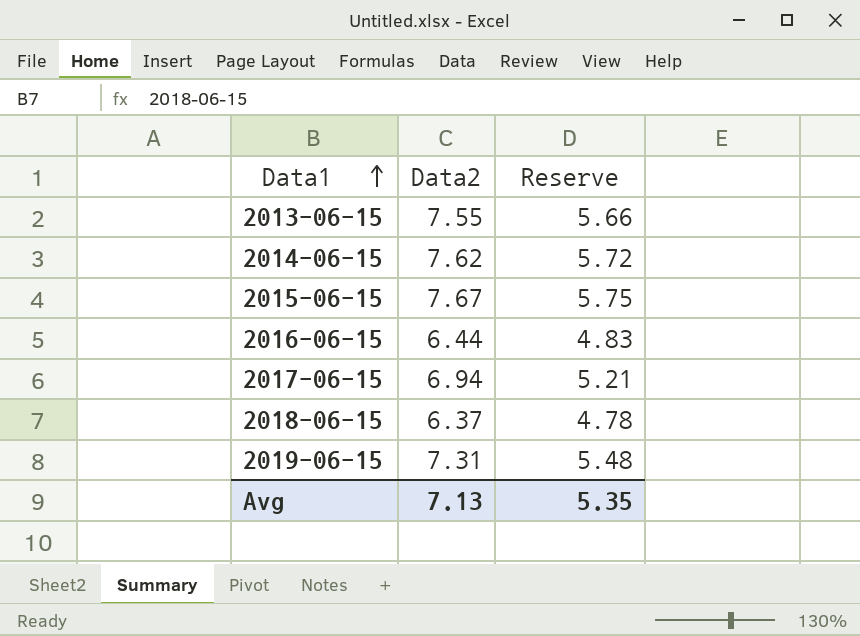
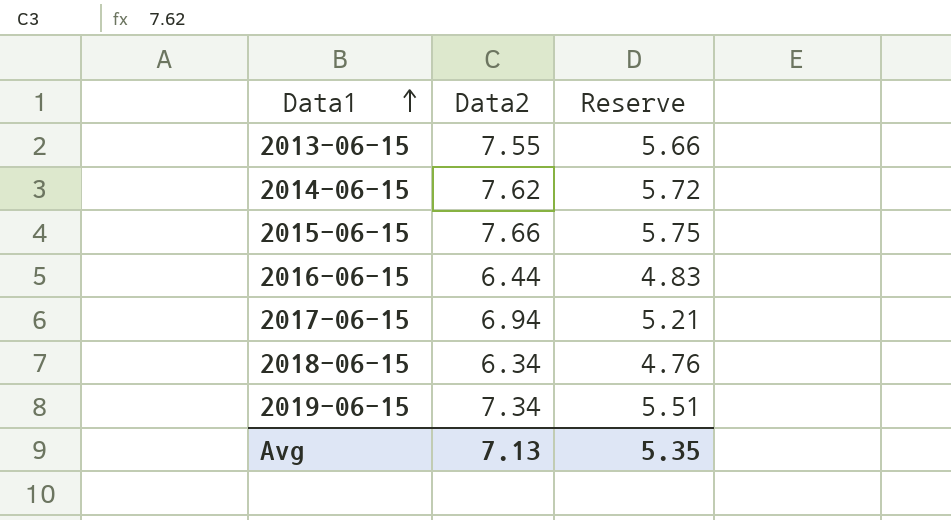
2015-06-15 | Data2: 7.67 -> 7.66
2018-06-15 | Data2: 6.37 -> 6.34
2018-06-15 | Reserve: 4.78 -> 4.76
2019-06-15 | Data2: 7.31 -> 7.34
2019-06-15 | Reserve: 5.48 -> 5.51

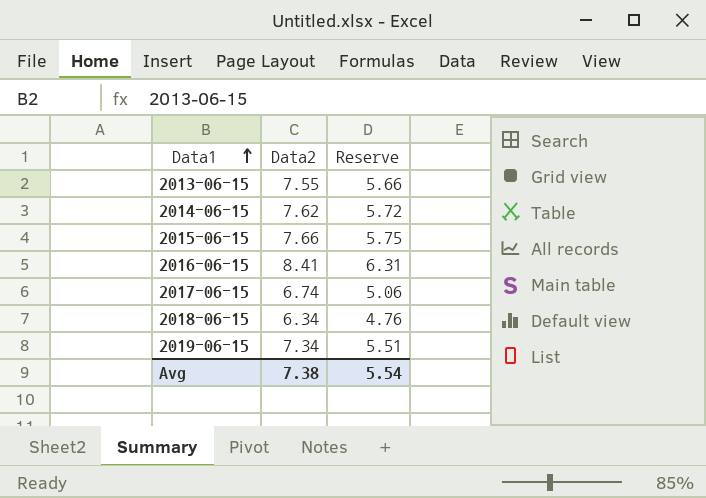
2016-06-15 | Data2: 6.44 -> 8.41
2016-06-15 | Reserve: 4.83 -> 6.31
2017-06-15 | Data2: 6.94 -> 6.74
2017-06-15 | Reserve: 5.21 -> 5.06
Avg | Data2: 7.13 -> 7.38
Avg | Reserve: 5.35 -> 5.54

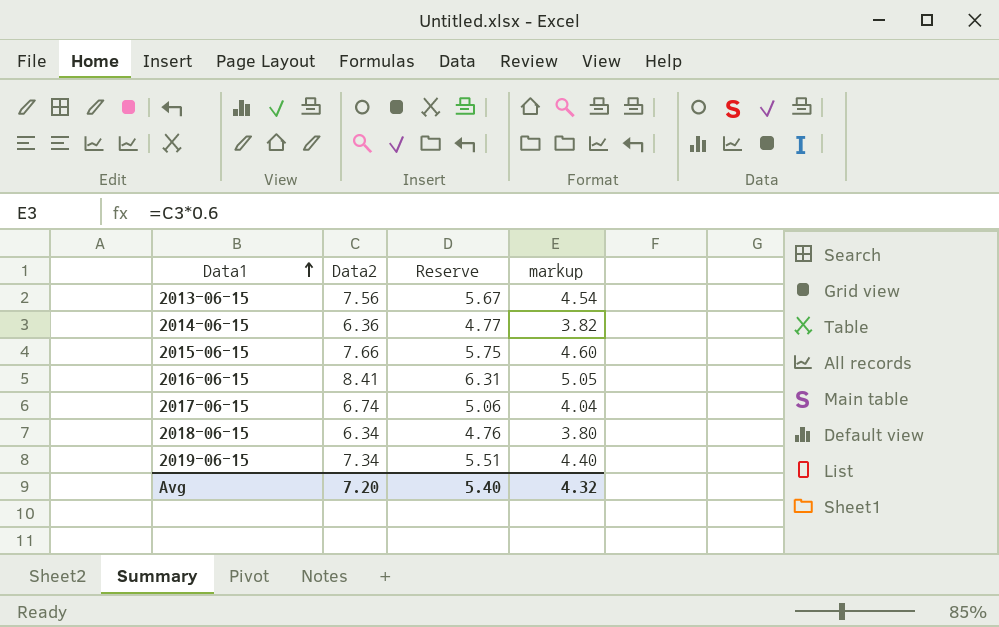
column markup | formula: none -> [Data2] * 0.6
2013-06-15 | Data2: 7.55 -> 7.56
2013-06-15 | Reserve: 5.66 -> 5.67
2014-06-15 | Data2: 7.62 -> 6.36
2014-06-15 | Reserve: 5.72 -> 4.77
Avg | Data2: 7.38 -> 7.20
Avg | Reserve: 5.54 -> 5.40

